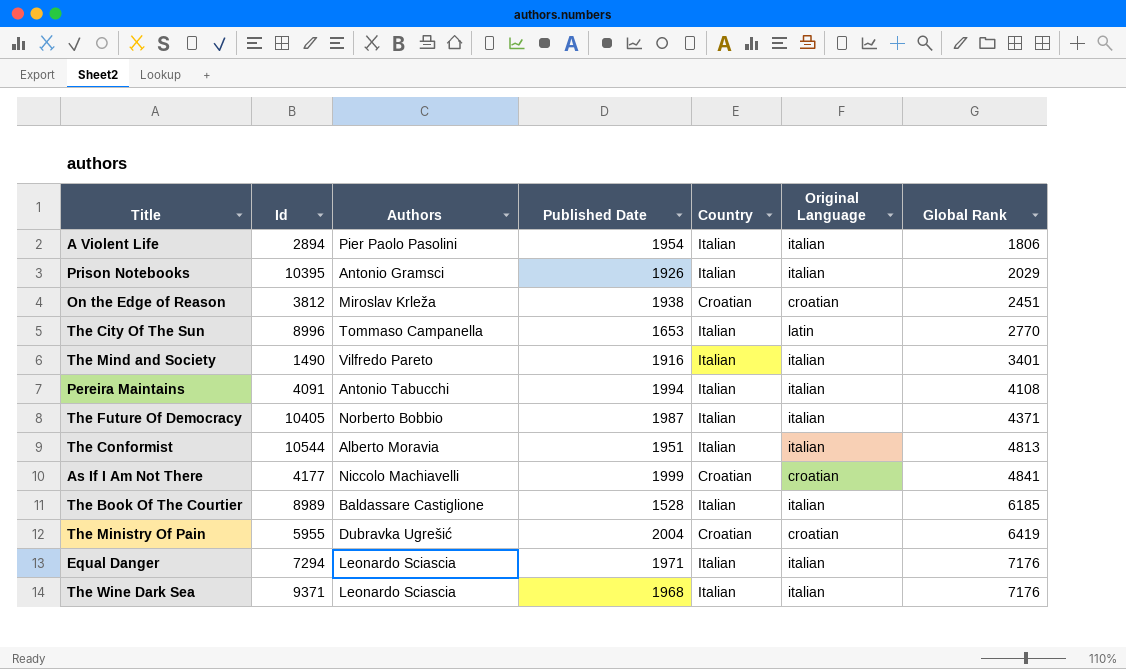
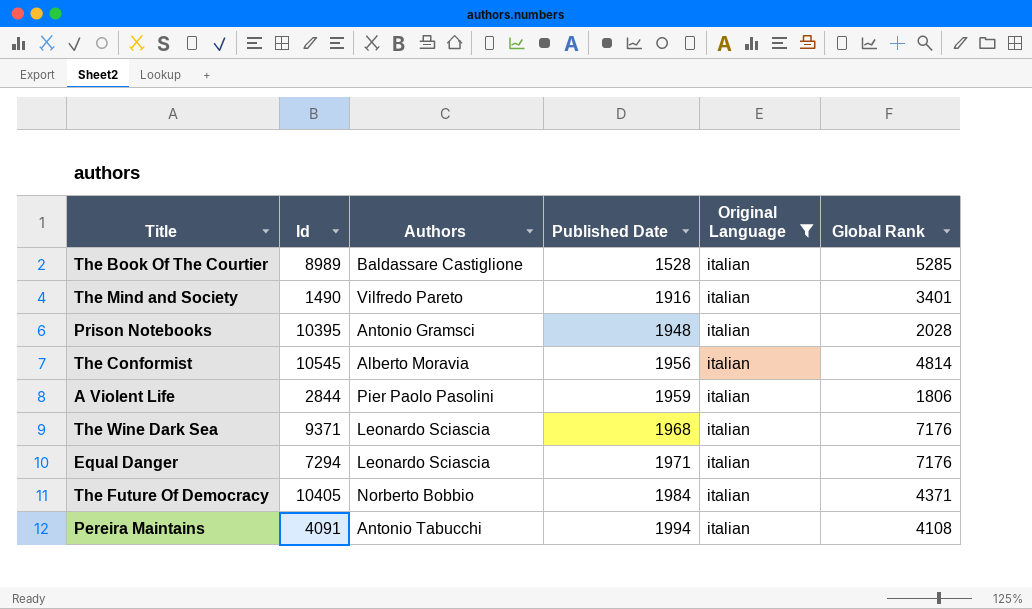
filter: none -> Original Language = italian
row order: Global Rank ascending -> Published Date ascending
column Country | position: 5 -> none
The Book Of The Courtier | Global Rank: 6185 -> 5285
Prison Notebooks | Published Date: 1926 -> 1948
Prison Notebooks | Global Rank: 2029 -> 2028
The Conformist | Id: 10544 -> 10545
The Conformist | Published Date: 1951 -> 1956
The Conformist | Global Rank: 4813 -> 4814
A Violent Life | Id: 2894 -> 2844
A Violent Life | Published Date: 1954 -> 1959
The Future Of Democracy | Published Date: 1987 -> 1984

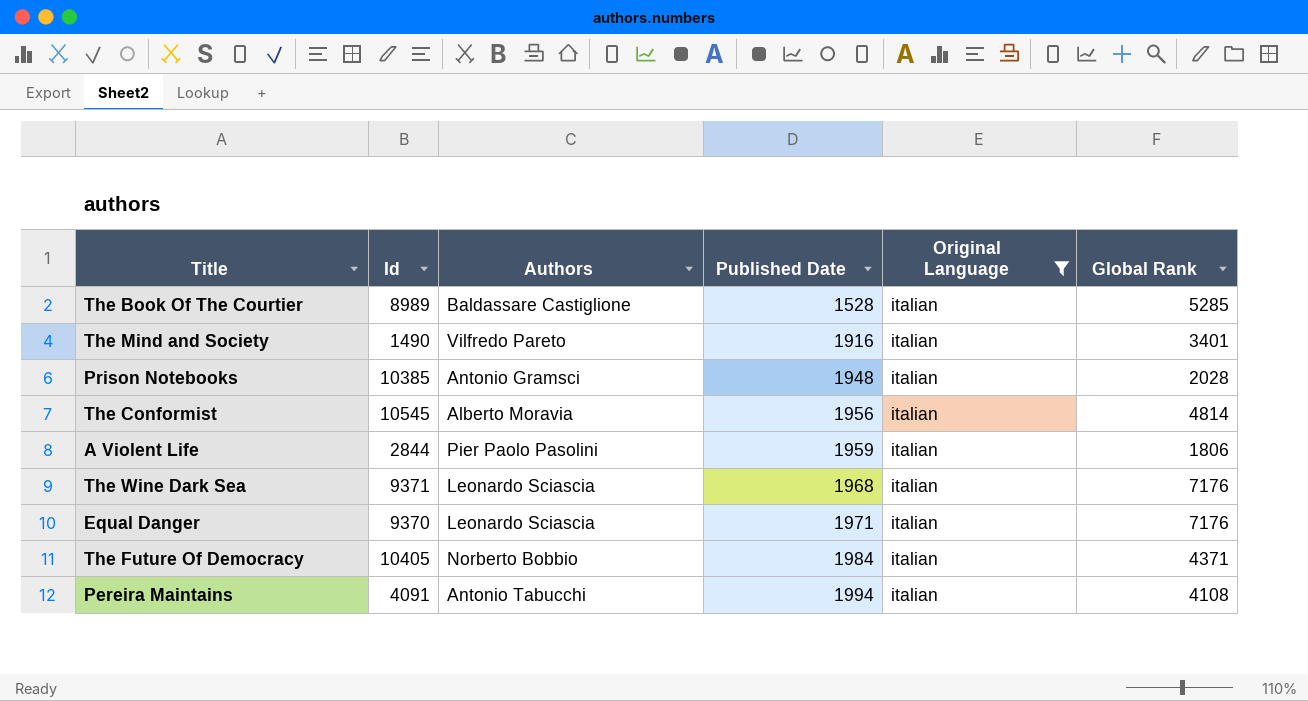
Prison Notebooks | Id: 10395 -> 10385
Equal Danger | Id: 7294 -> 9370

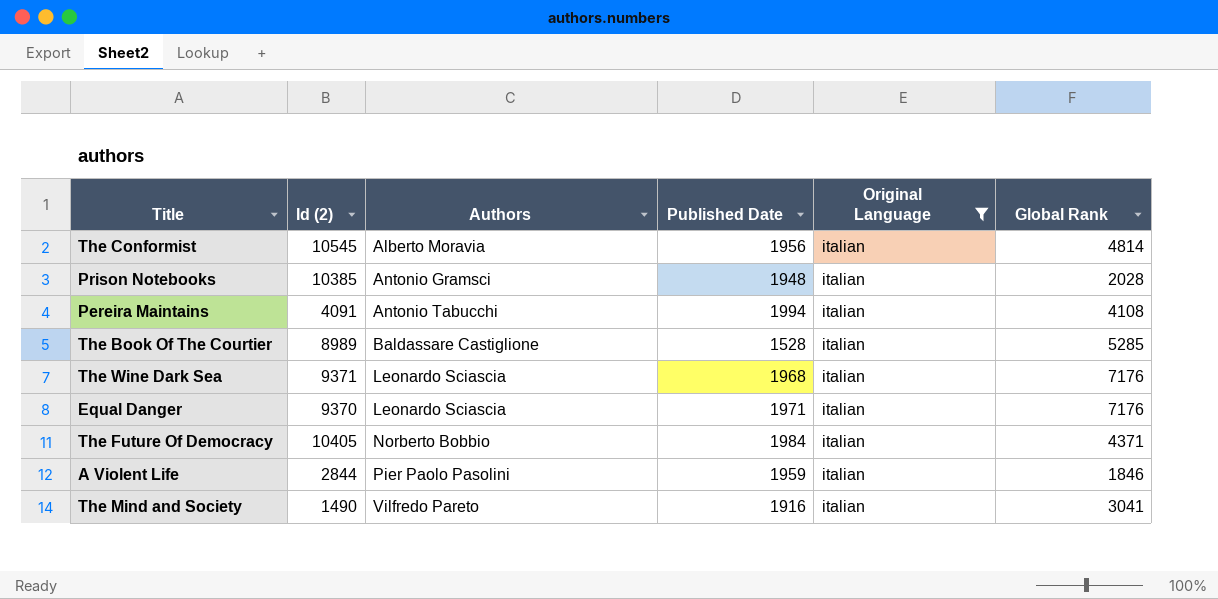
row order: Published Date ascending -> Authors ascending
column name: Id -> Id (2)
A Violent Life | Global Rank: 1806 -> 1846
The Mind and Society | Global Rank: 3401 -> 3041

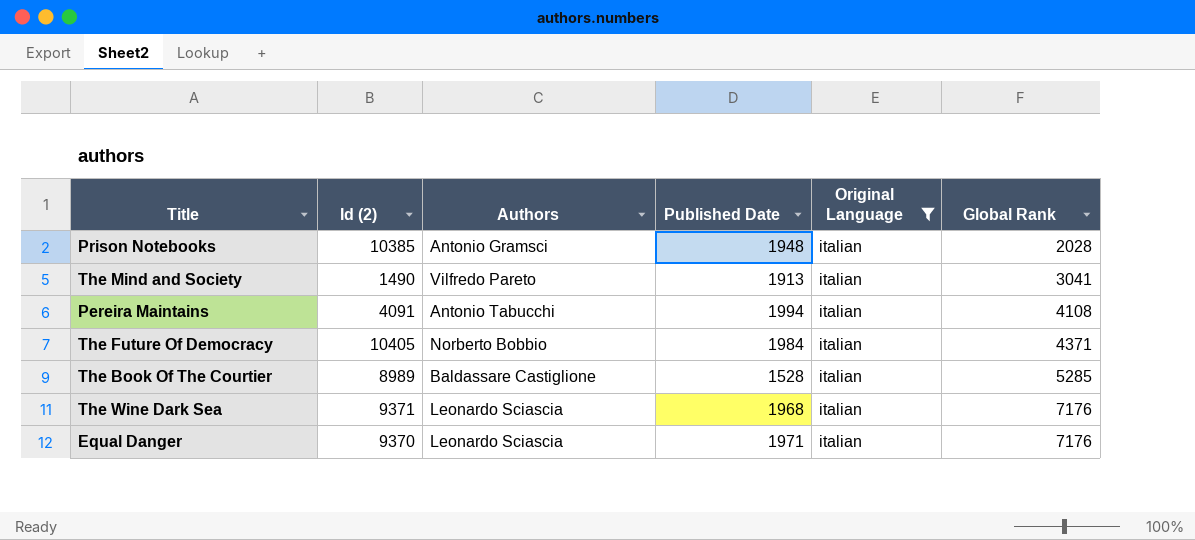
row order: Authors ascending -> Global Rank ascending
row The Conformist: 10545 | Alberto Moravia | 1956 | italian | 4814 -> none
row A Violent Life: 2844 | Pier Paolo Pasolini | 1959 | italian | 1846 -> none
The Mind and Society | Published Date: 1916 -> 1913

